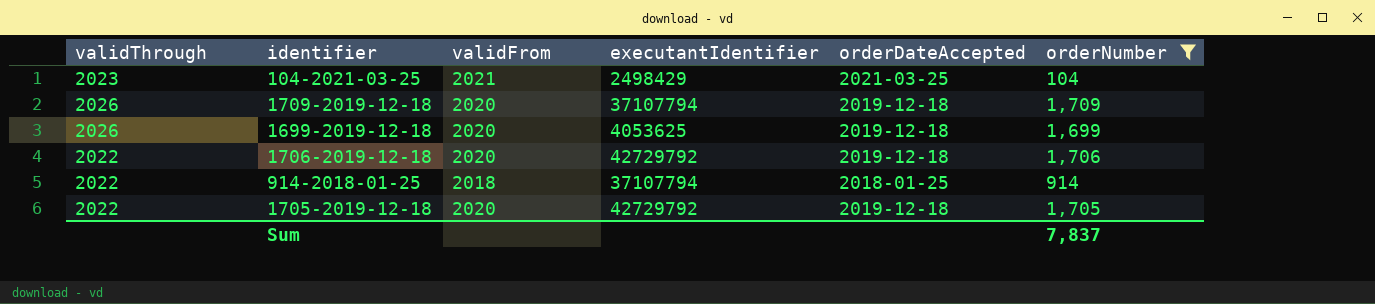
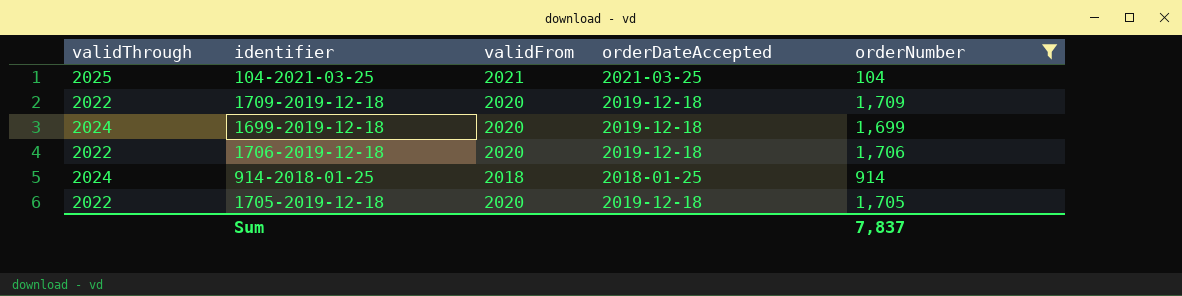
column executantIdentifier | position: 4 -> none
104-2021-03-25 | validThrough: 2023 -> 2025
1709-2019-12-18 | validThrough: 2026 -> 2022
1699-2019-12-18 | validThrough: 2026 -> 2024
914-2018-01-25 | validThrough: 2022 -> 2024

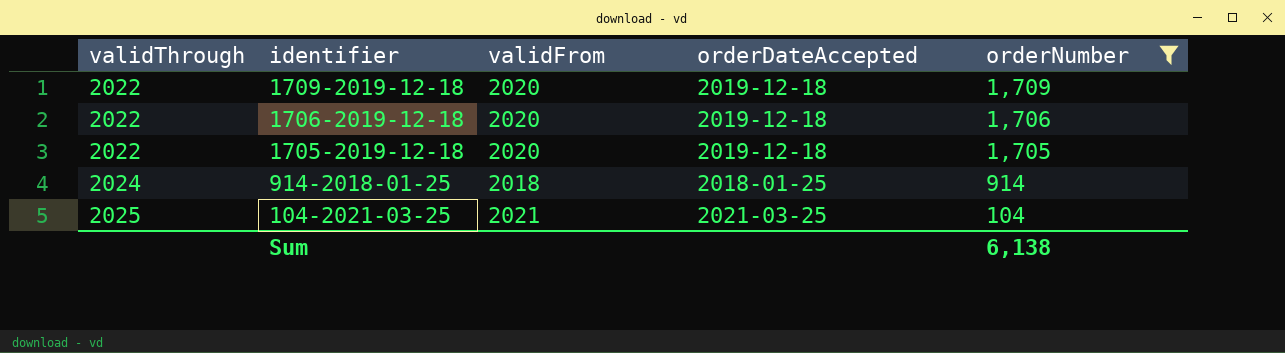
row order: none -> validThrough ascending
row 1699-2019-12-18: 2024 | 2020 | 2019-12-18 | 1,699 -> none
Sum | orderNumber: 7,837 -> 6,138

